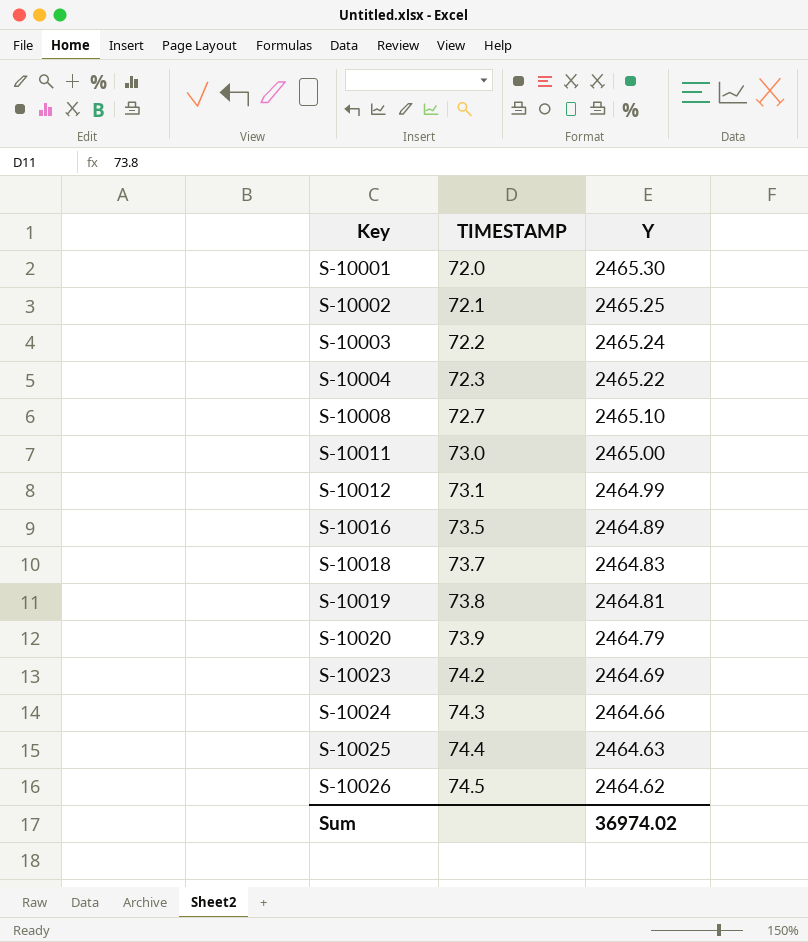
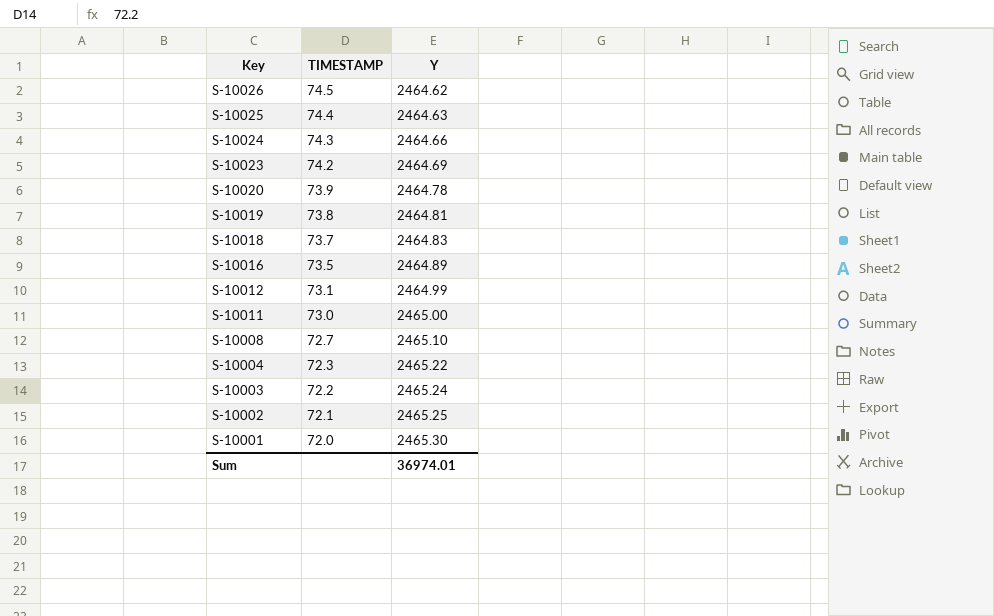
row order: Key ascending -> Key descending
S-10020 | Y: 2464.79 -> 2464.78
Sum | Y: 36974.02 -> 36974.01

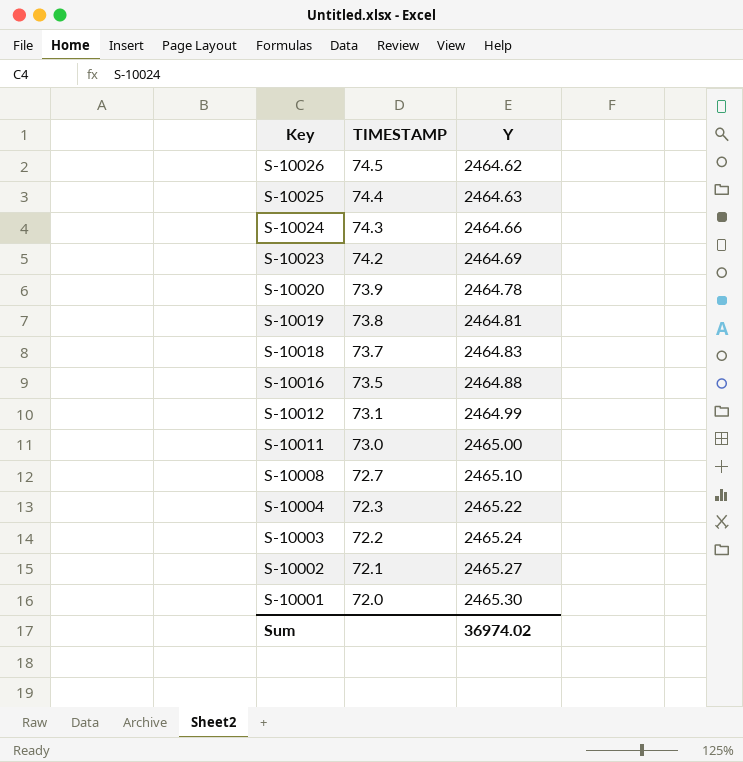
S-10016 | Y: 2464.89 -> 2464.88
S-10002 | Y: 2465.25 -> 2465.27
Sum | Y: 36974.01 -> 36974.02

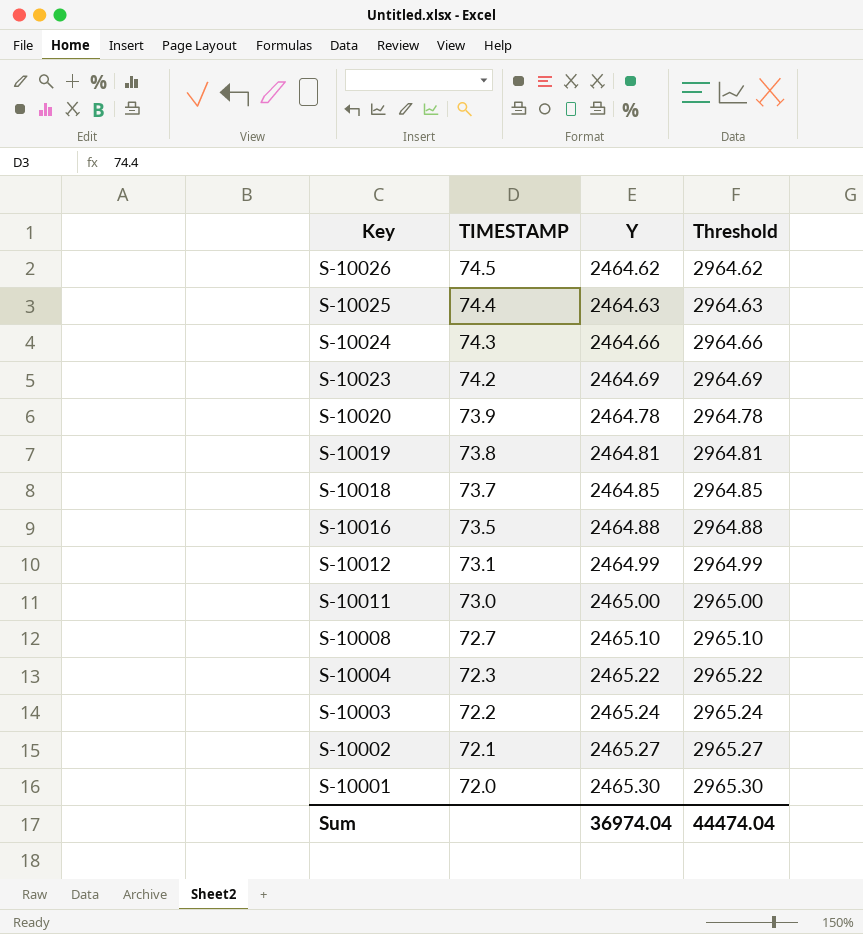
column Threshold | formula: none -> [Y] + 500
S-10018 | Y: 2464.83 -> 2464.85
Sum | Y: 36974.02 -> 36974.04

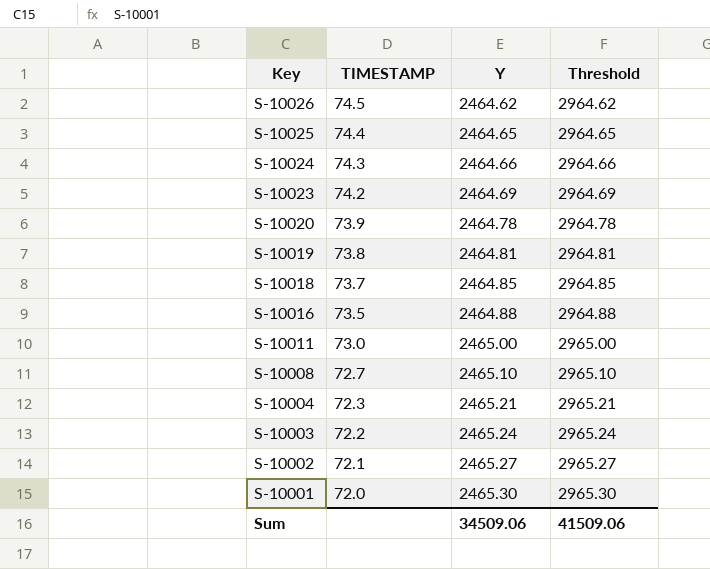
row S-10012: 73.1 | 2464.99 | 2964.99 -> none
S-10025 | Y: 2464.63 -> 2464.65
S-10025 | Threshold: 2964.63 -> 2964.65
S-10004 | Y: 2465.22 -> 2465.21
S-10004 | Threshold: 2965.22 -> 2965.21
Sum | Y: 36974.04 -> 34509.06
Sum | Threshold: 44474.04 -> 41509.06

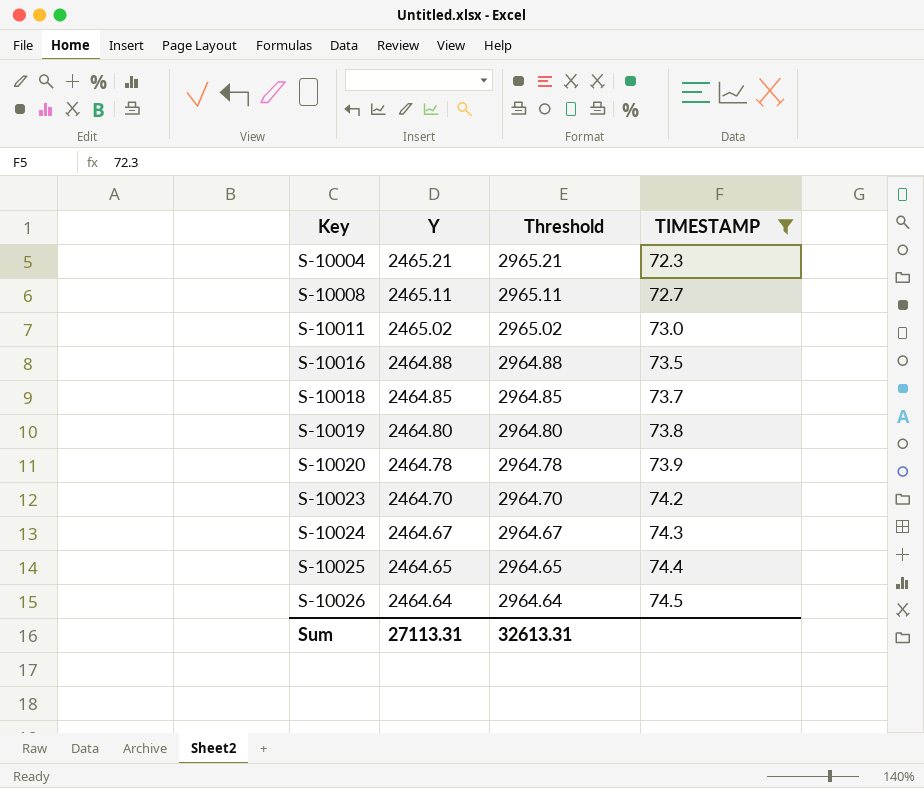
filter: none -> TIMESTAMP >= 72.3
row order: Key descending -> Key ascending
column TIMESTAMP | position: 2 -> 4
S-10008 | Y: 2465.10 -> 2465.11
S-10008 | Threshold: 2965.10 -> 2965.11
S-10011 | Y: 2465.00 -> 2465.02
S-10011 | Threshold: 2965.00 -> 2965.02
S-10019 | Y: 2464.81 -> 2464.80
S-10019 | Threshold: 2964.81 -> 2964.80
S-10023 | Y: 2464.69 -> 2464.70
S-10023 | Threshold: 2964.69 -> 2964.70
S-10024 | Y: 2464.66 -> 2464.67
S-10024 | Threshold: 2964.66 -> 2964.67
S-10026 | Y: 2464.62 -> 2464.64
S-10026 | Threshold: 2964.62 -> 2964.64
Sum | Y: 34509.06 -> 27113.31
Sum | Threshold: 41509.06 -> 32613.31

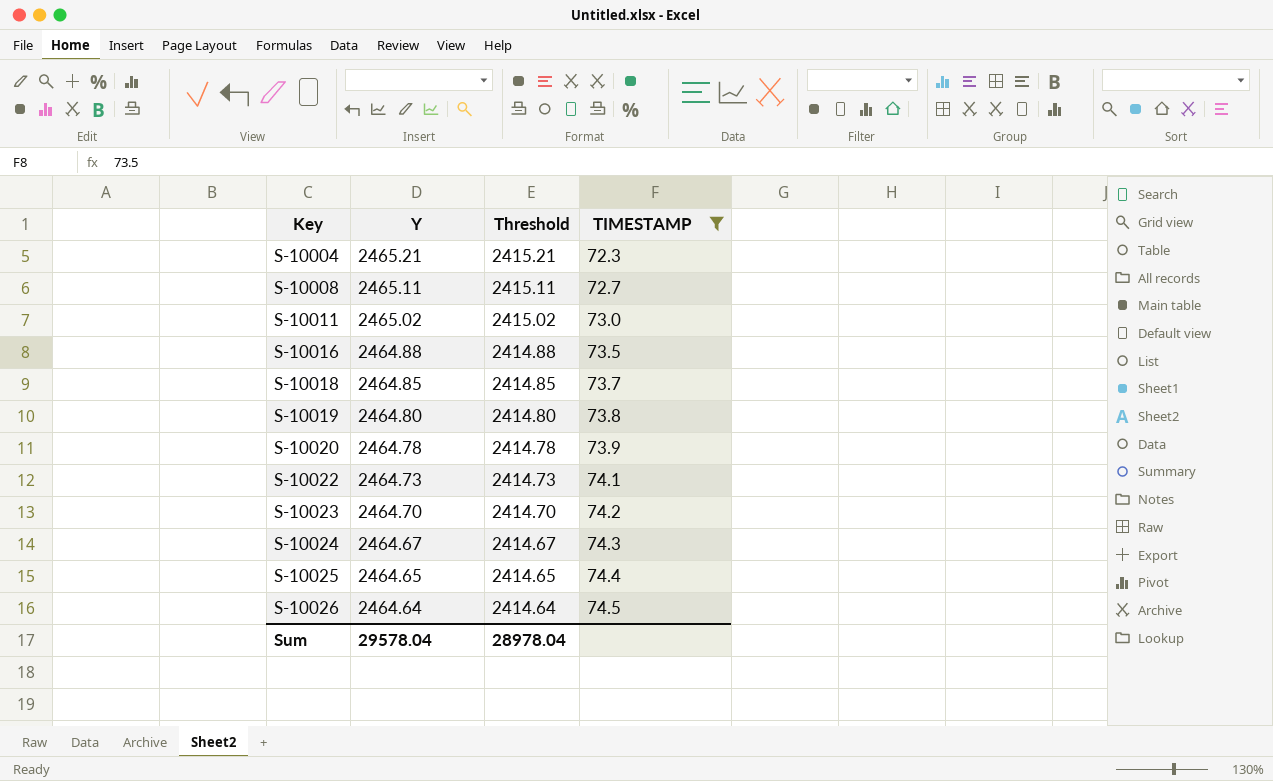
column Threshold | formula: [Y] + 500 -> [Y] - 50
row S-10022: none -> 2464.73 | 2414.73 | 74.1
Sum | Y: 27113.31 -> 29578.04
Sum | Threshold: 32613.31 -> 28978.04

